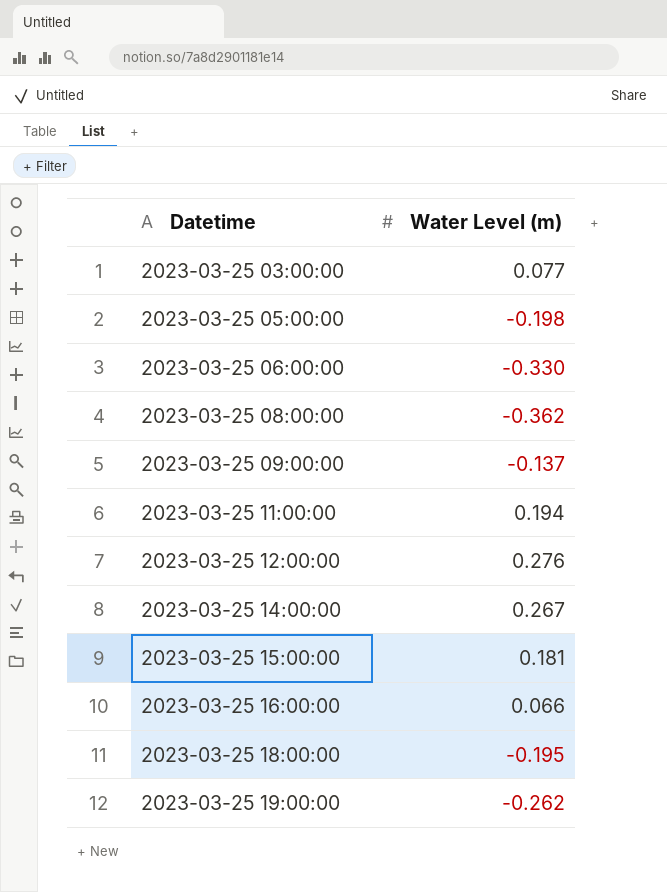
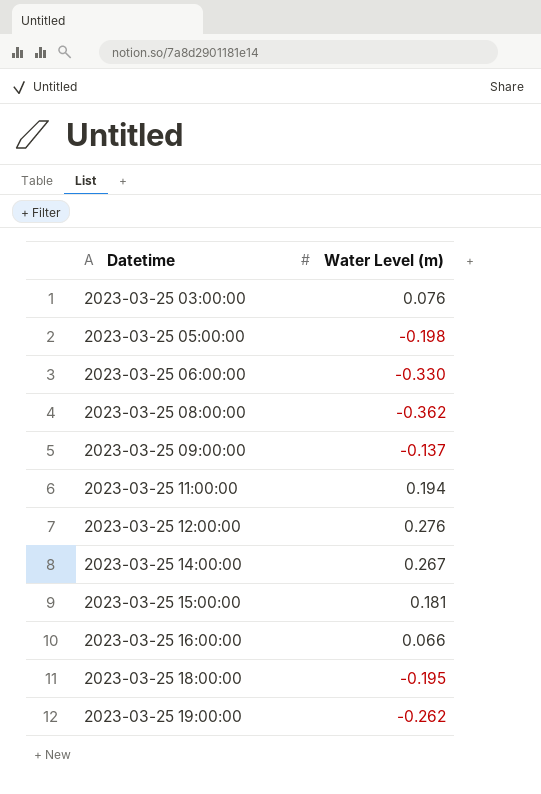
2023-03-25 03:00:00 | Water Level (m): 0.077 -> 0.076

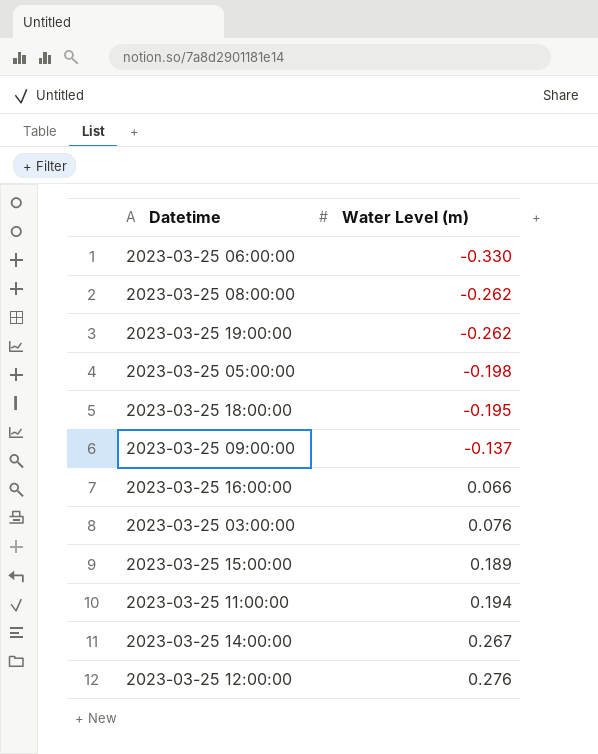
row order: Datetime ascending -> Water Level (m) ascending
2023-03-25 08:00:00 | Water Level (m): -0.362 -> -0.262
2023-03-25 15:00:00 | Water Level (m): 0.181 -> 0.189

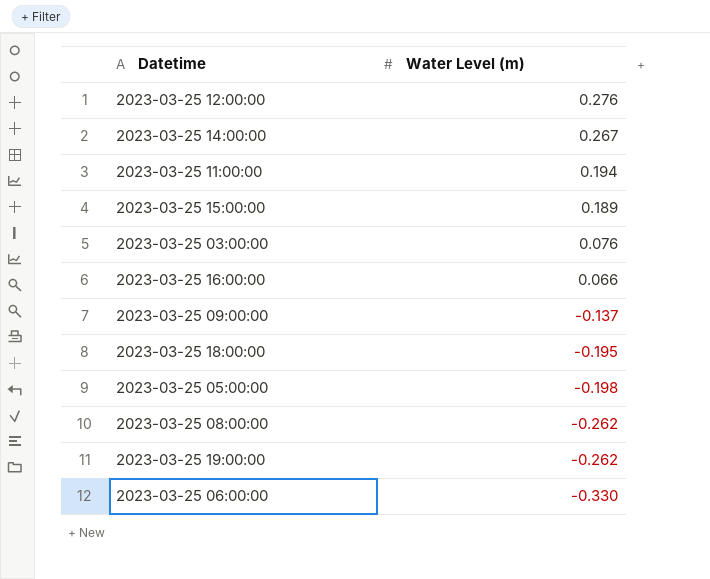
row order: Water Level (m) ascending -> Water Level (m) descending

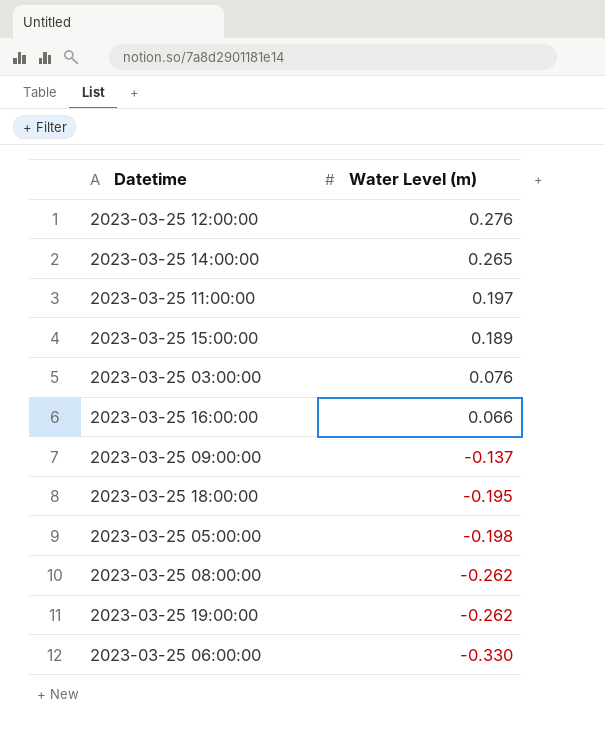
2023-03-25 14:00:00 | Water Level (m): 0.267 -> 0.265
2023-03-25 11:00:00 | Water Level (m): 0.194 -> 0.197

